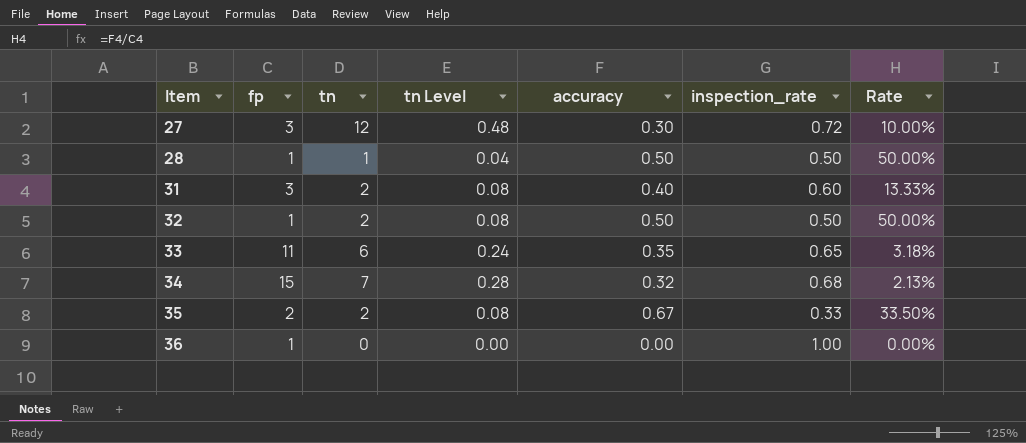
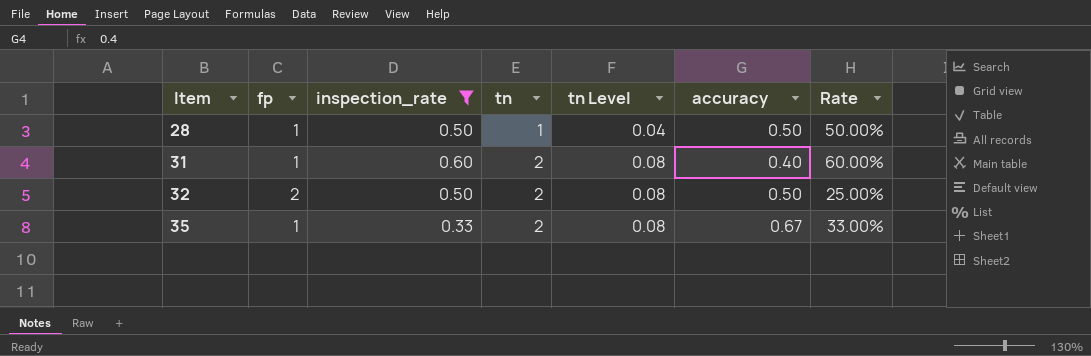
filter: none -> inspection_rate <= 0.60
column inspection_rate | position: 6 -> 3
column Rate | formula: [accuracy] / [fp] -> [inspection_rate] / [fp]
31 | fp: 3 -> 1
32 | fp: 1 -> 2
35 | fp: 2 -> 1

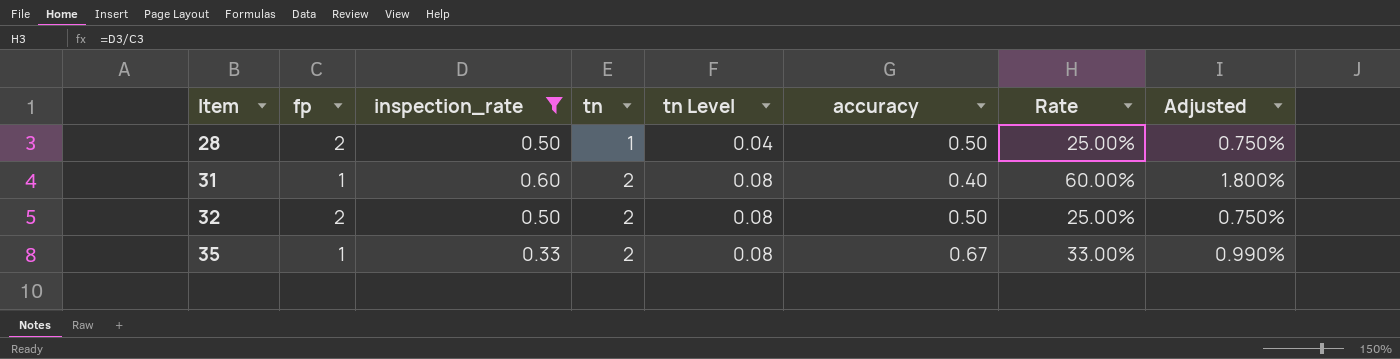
column Adjusted | formula: none -> [Rate] * 0.03
28 | fp: 1 -> 2
28 | Rate: 50.00% -> 25.00%

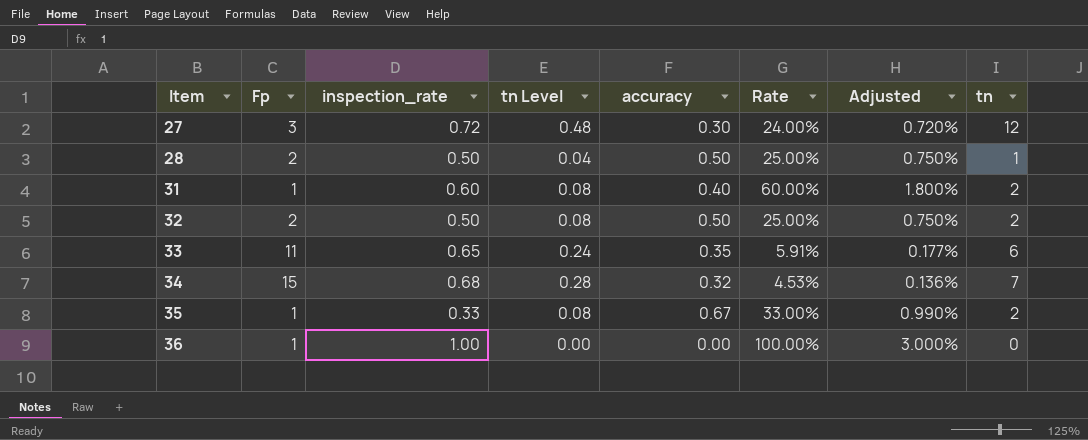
filter: inspection_rate <= 0.60 -> none
column name: fp -> Fp
column tn | position: 4 -> 8

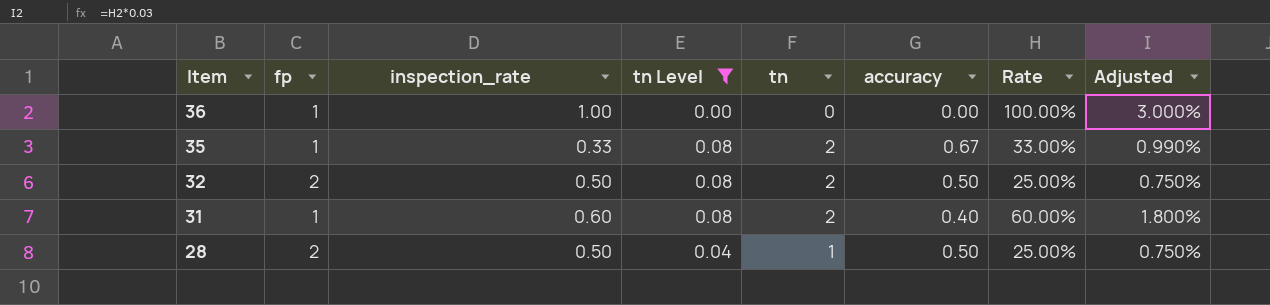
filter: none -> tn Level <= 0.08
row order: Item ascending -> Item descending
column name: Fp -> fp
column tn | position: 8 -> 5

